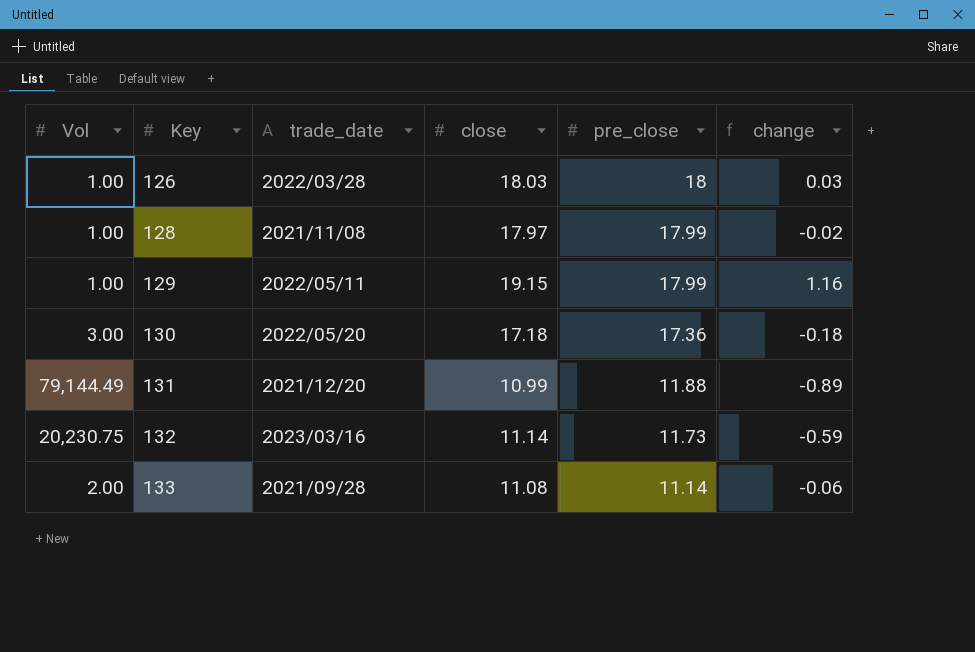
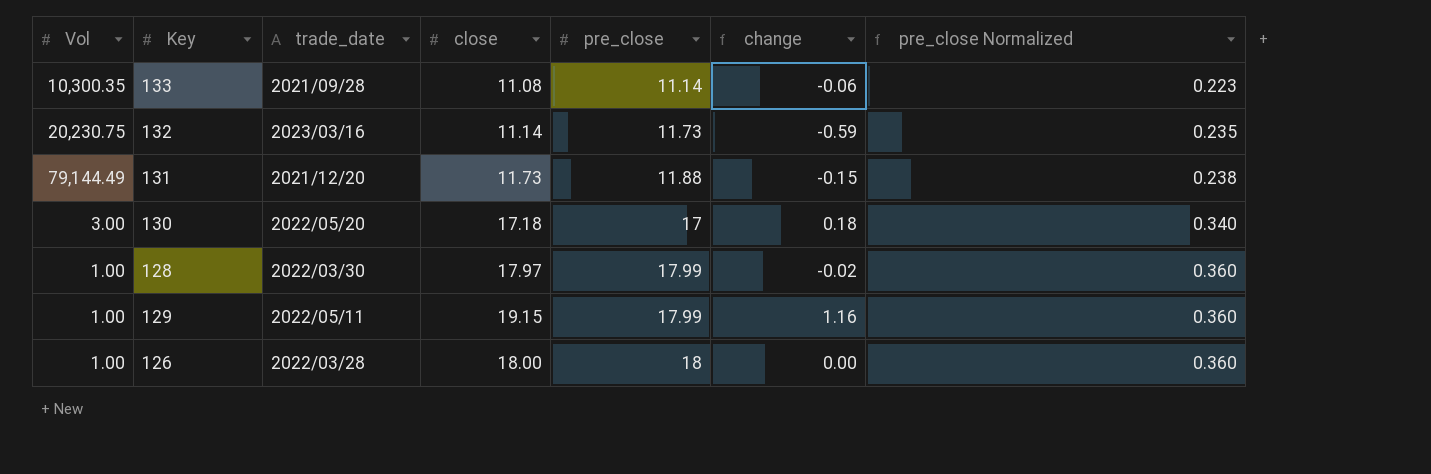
row order: Key ascending -> pre_close ascending
column pre_close Normalized | formula: none -> [pre_close] * 0.02
133 | Vol: 2.00 -> 10,300.35
131 | close: 10.99 -> 11.73
131 | change: -0.89 -> -0.15
130 | pre_close: 17.36 -> 17
130 | change: -0.18 -> 0.18
128 | trade_date: 2021/11/08 -> 2022/03/30
126 | close: 18.03 -> 18.00
126 | change: 0.03 -> 0.00

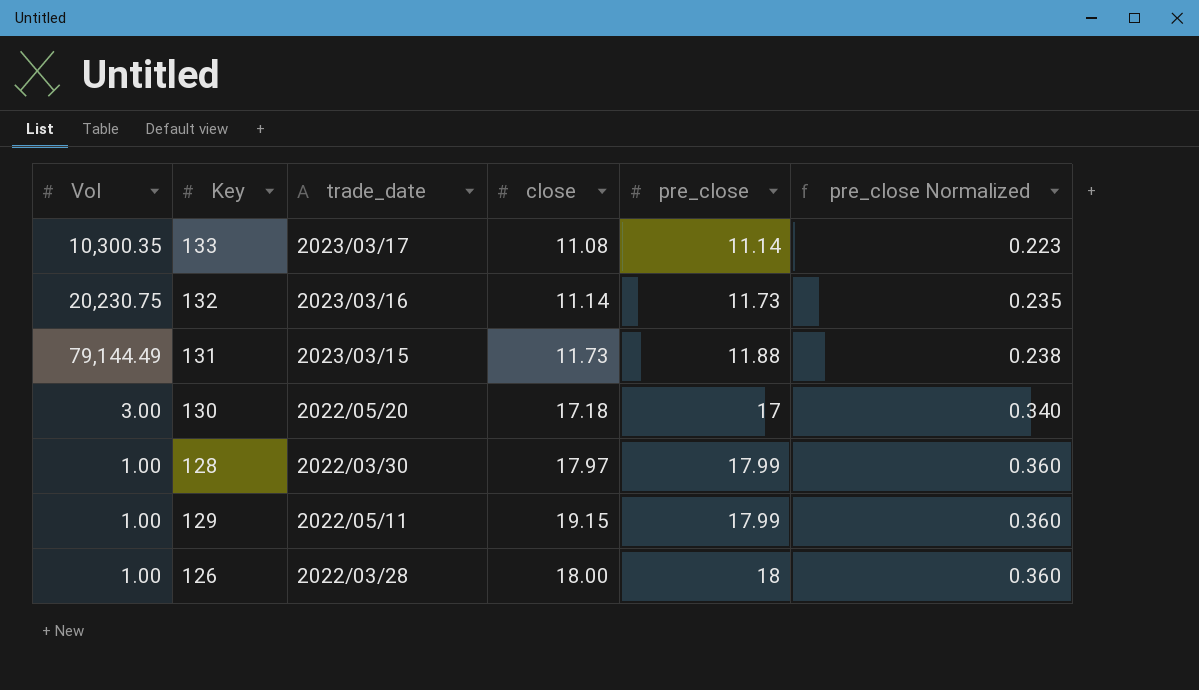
column change | formula: [close] - [pre_close] -> none
133 | trade_date: 2021/09/28 -> 2023/03/17
131 | trade_date: 2021/12/20 -> 2023/03/15

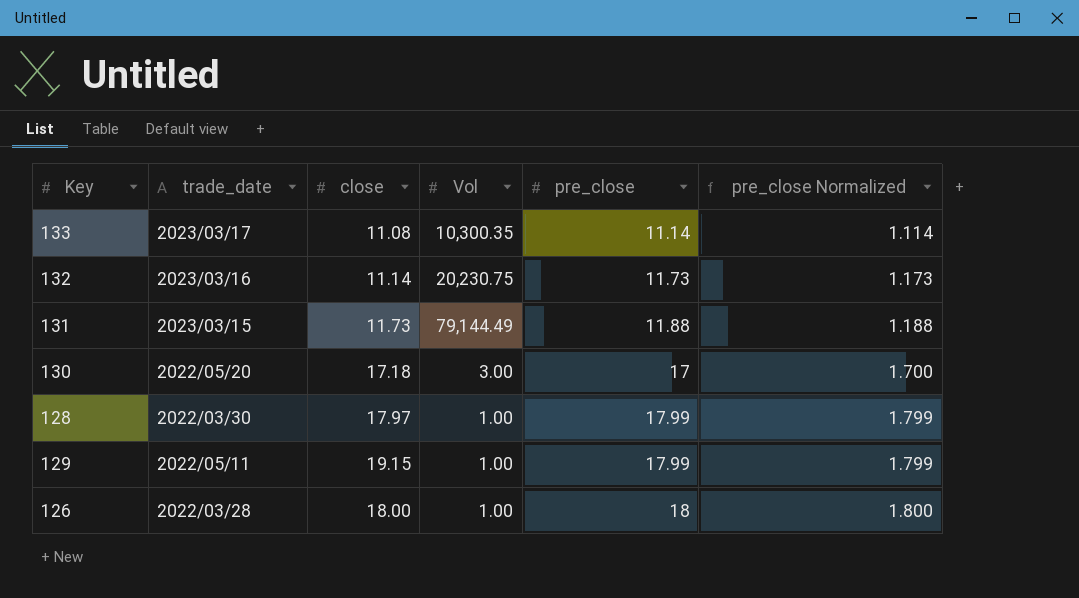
column Vol | position: 1 -> 4
column pre_close Normalized | formula: [pre_close] * 0.02 -> [pre_close] * 0.1

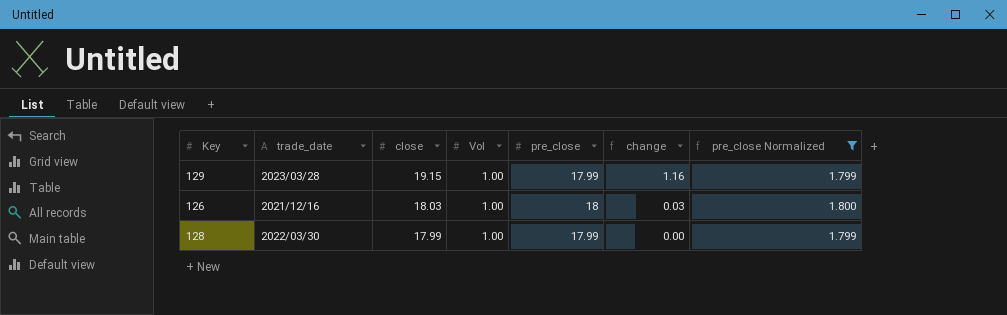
filter: none -> pre_close Normalized >= 1.799
row order: pre_close ascending -> close descending
column change | formula: none -> [close] - [pre_close]
129 | trade_date: 2022/05/11 -> 2023/03/28
126 | trade_date: 2022/03/28 -> 2021/12/16
126 | close: 18.00 -> 18.03
128 | close: 17.97 -> 17.99

